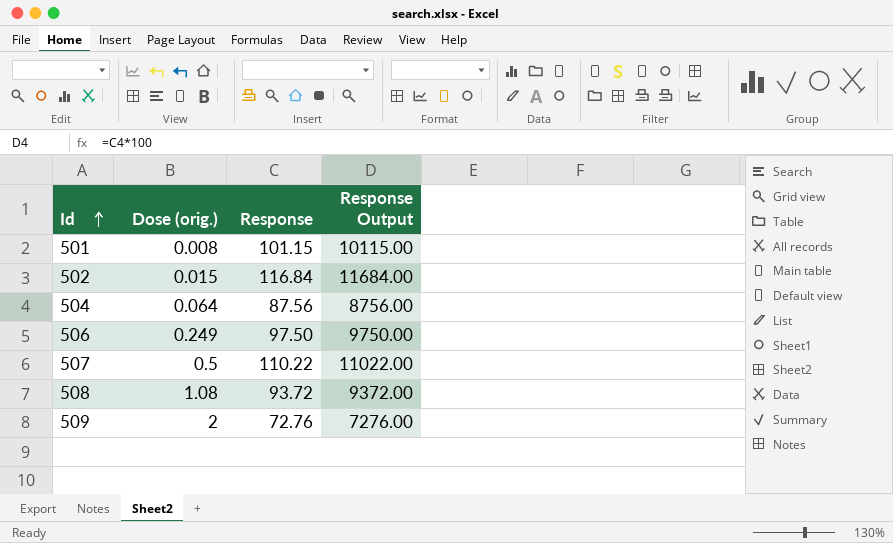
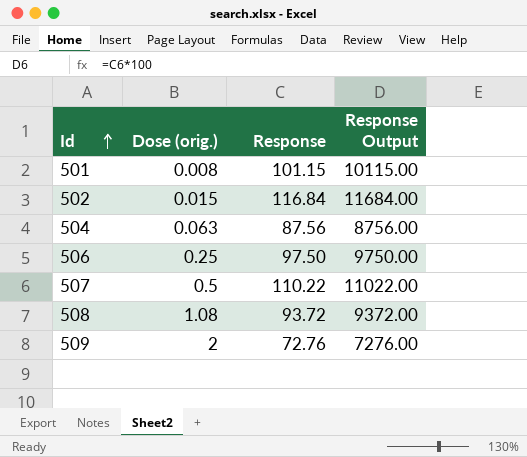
504 | Dose (orig.): 0.064 -> 0.063
506 | Dose (orig.): 0.249 -> 0.25

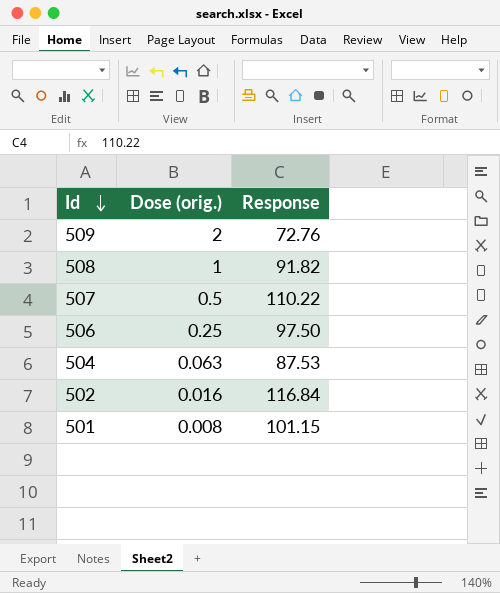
row order: Id ascending -> Id descending
column Response Output | formula: [Response] * 100 -> none
508 | Dose (orig.): 1.08 -> 1
508 | Response: 93.72 -> 91.82
504 | Response: 87.56 -> 87.53
502 | Dose (orig.): 0.015 -> 0.016

